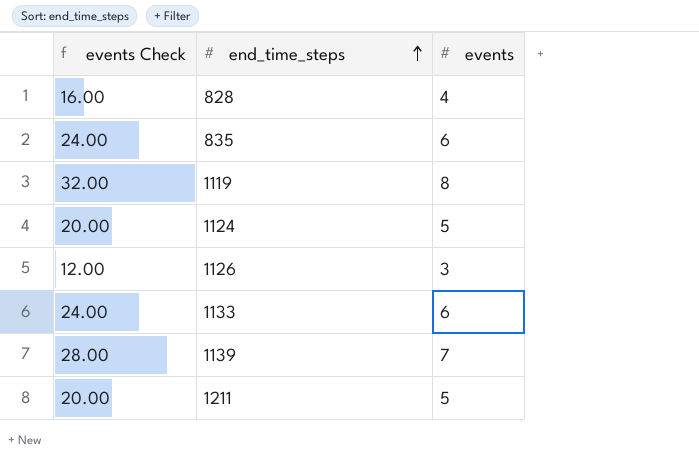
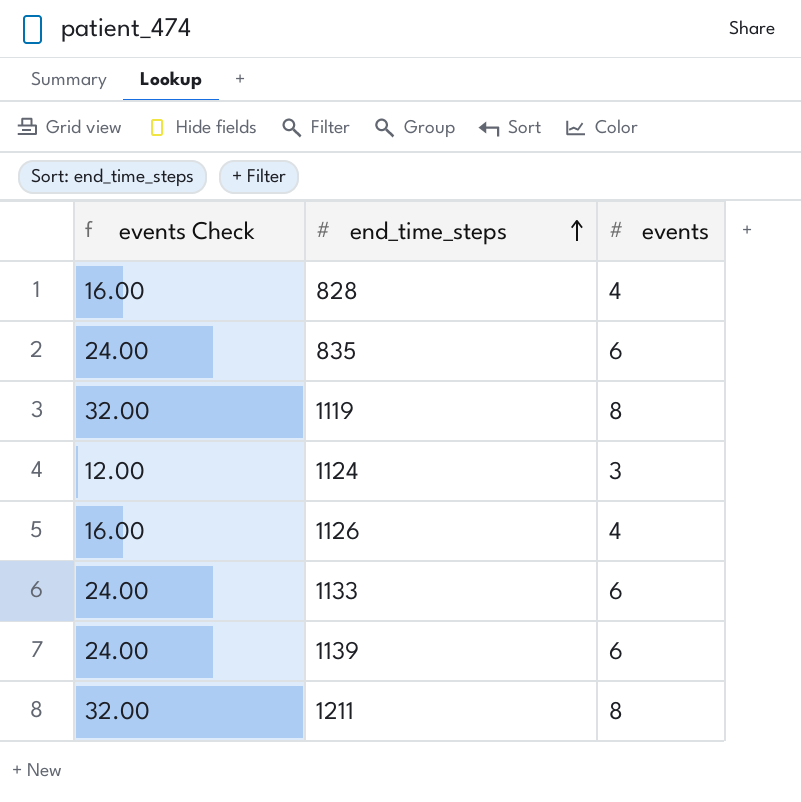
1124 | events Check: 20.00 -> 12.00
1124 | events: 5 -> 3
1126 | events Check: 12.00 -> 16.00
1126 | events: 3 -> 4
1139 | events Check: 28.00 -> 24.00
1139 | events: 7 -> 6
1211 | events Check: 20.00 -> 32.00
1211 | events: 5 -> 8

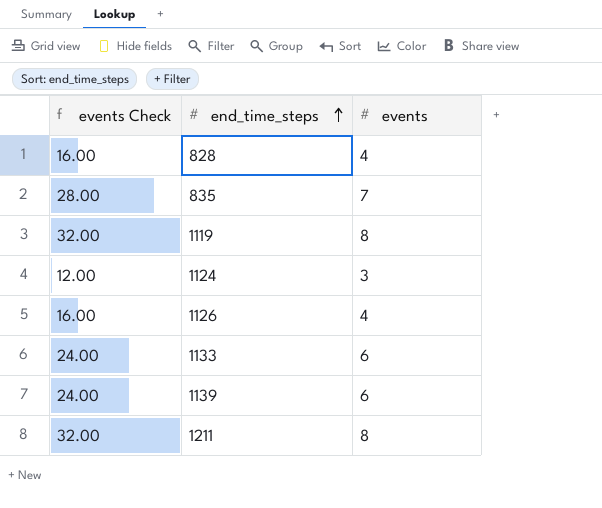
835 | events Check: 24.00 -> 28.00
835 | events: 6 -> 7

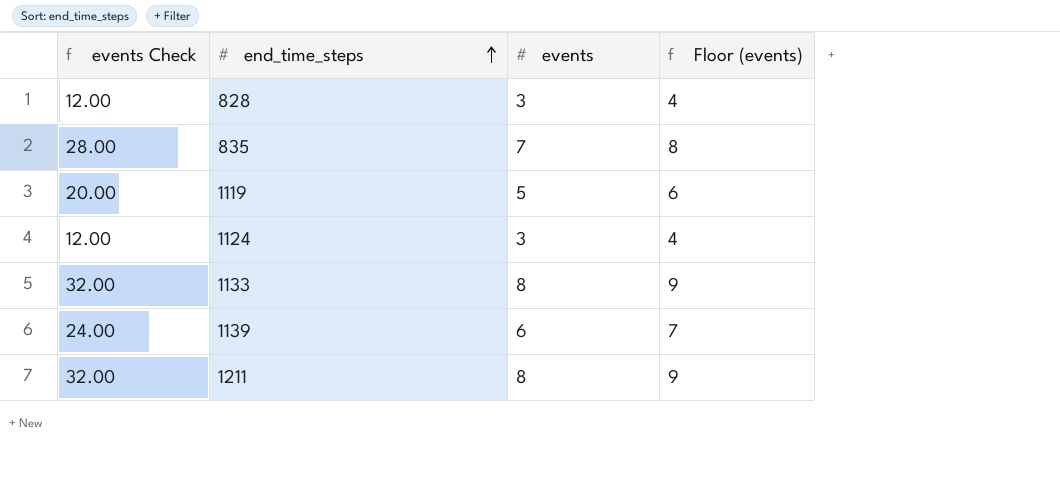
column Floor (events) | formula: none -> [events] + 1
row 1126: 16.00 | 4 -> none
828 | events Check: 16.00 -> 12.00
828 | events: 4 -> 3
1119 | events Check: 32.00 -> 20.00
1119 | events: 8 -> 5
1133 | events Check: 24.00 -> 32.00
1133 | events: 6 -> 8

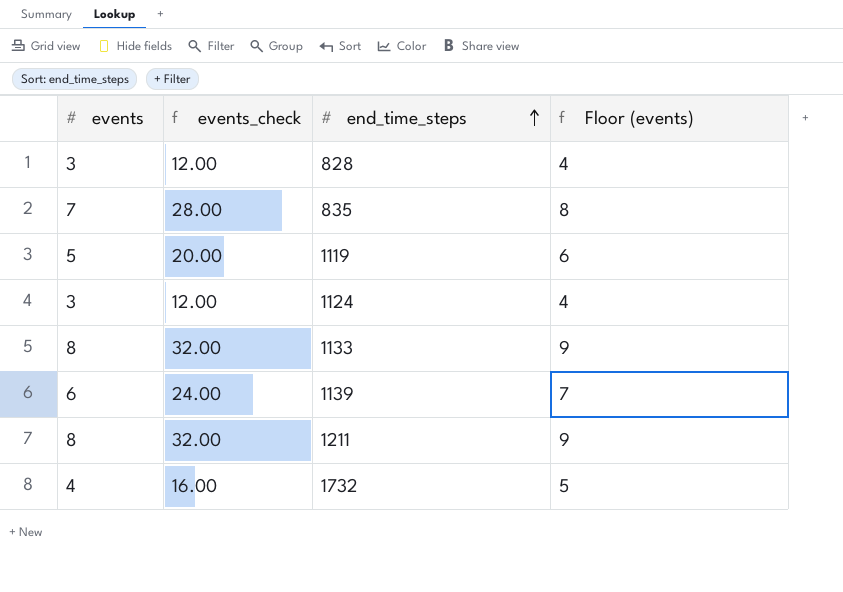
column events | position: 3 -> 1
column name: events Check -> events_check
row 1732: none -> 4 | 16.00 | 5

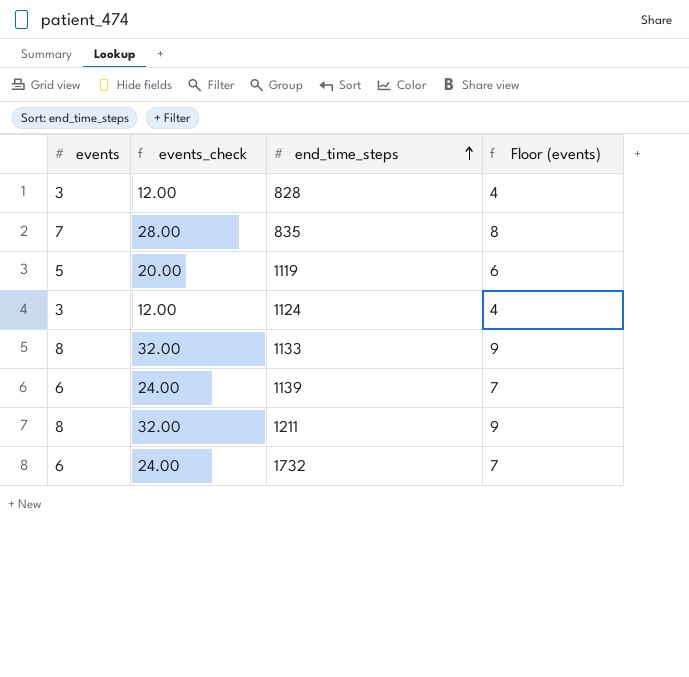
1732 | events: 4 -> 6
1732 | events_check: 16.00 -> 24.00
1732 | Floor (events): 5 -> 7

